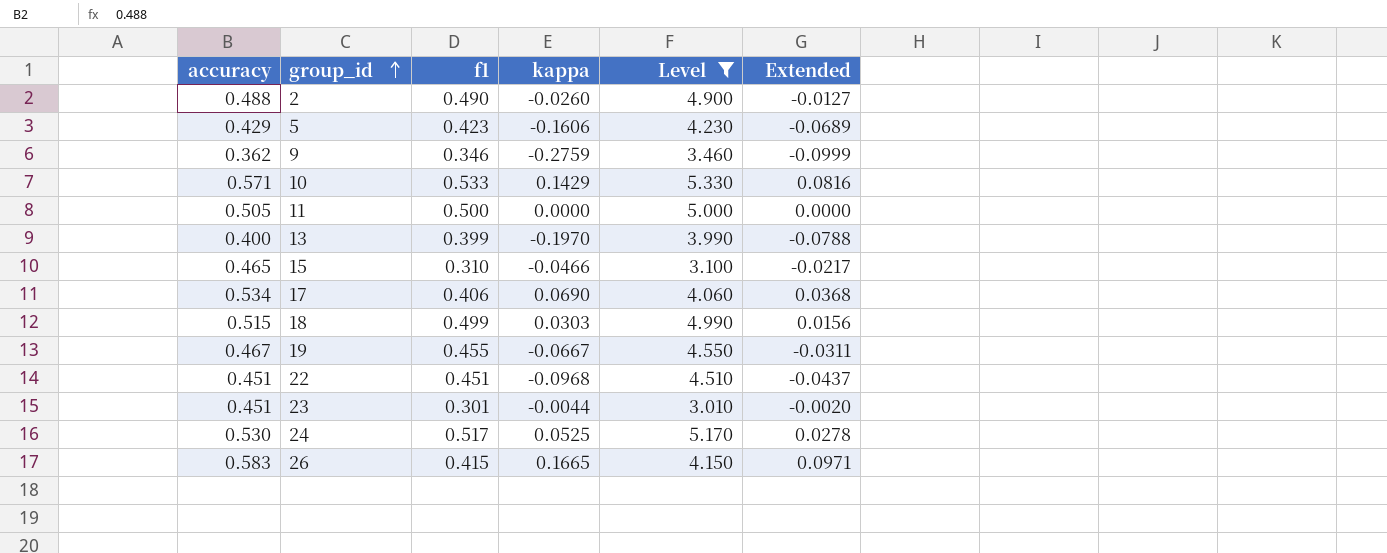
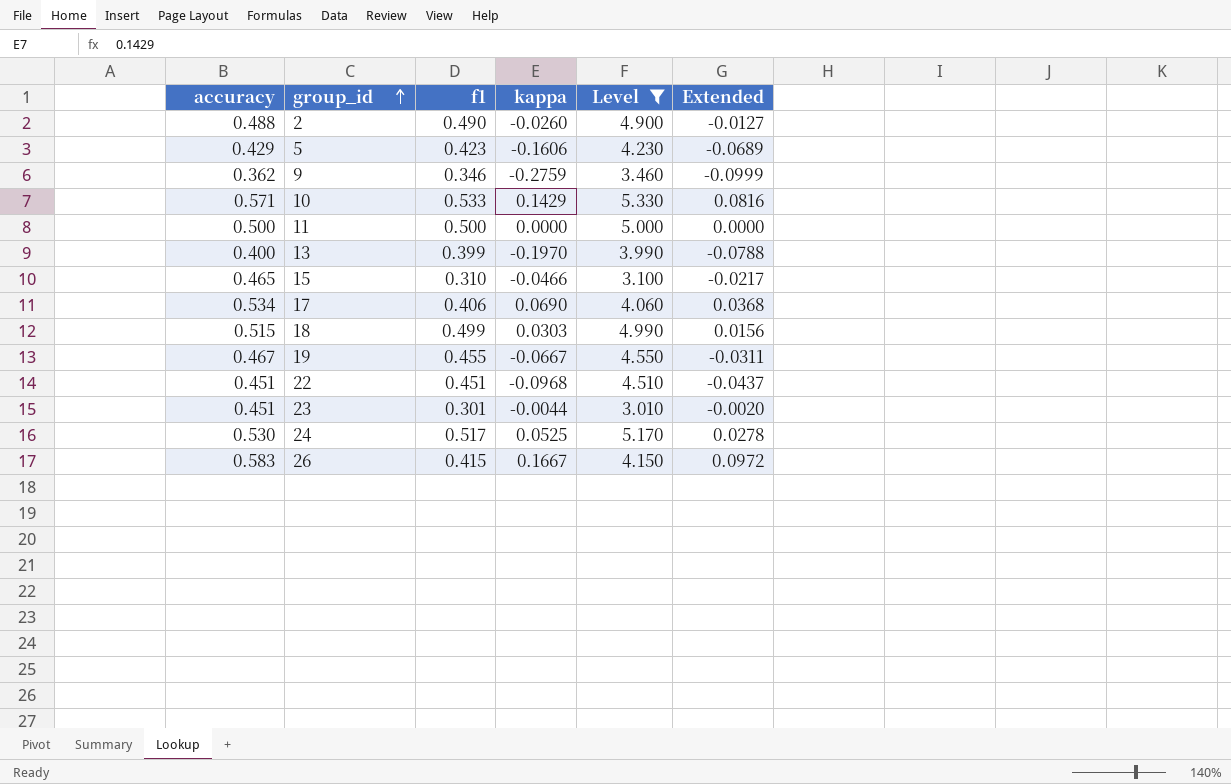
11 | accuracy: 0.505 -> 0.500
26 | kappa: 0.1665 -> 0.1667
26 | Extended: 0.0971 -> 0.0972

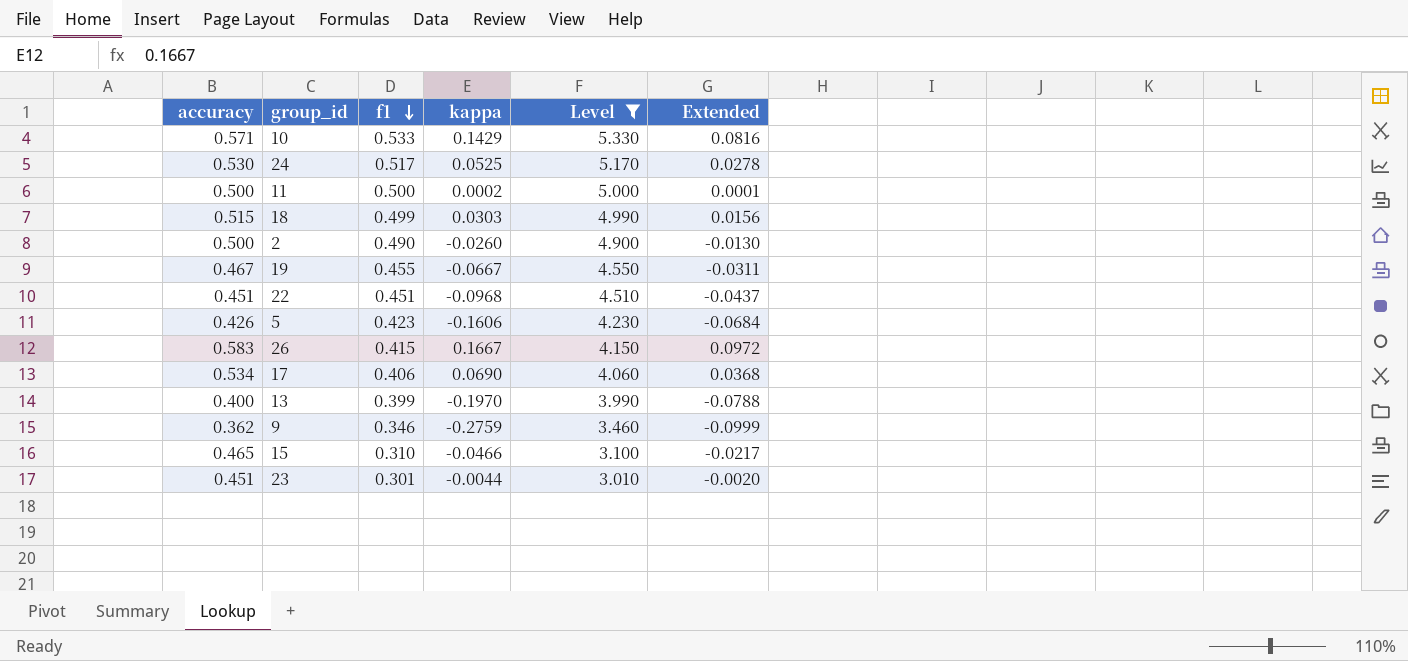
row order: group_id ascending -> f1 descending
11 | kappa: 0.0000 -> 0.0002
11 | Extended: 0.0000 -> 0.0001
2 | accuracy: 0.488 -> 0.500
2 | Extended: -0.0127 -> -0.0130
5 | accuracy: 0.429 -> 0.426
5 | Extended: -0.0689 -> -0.0684

